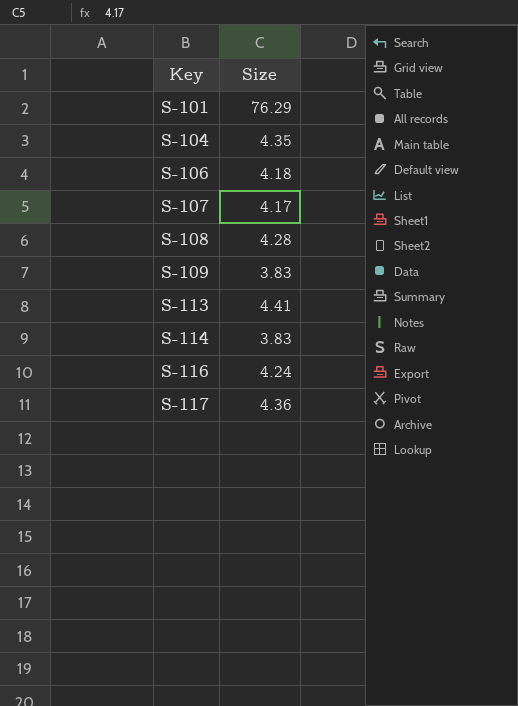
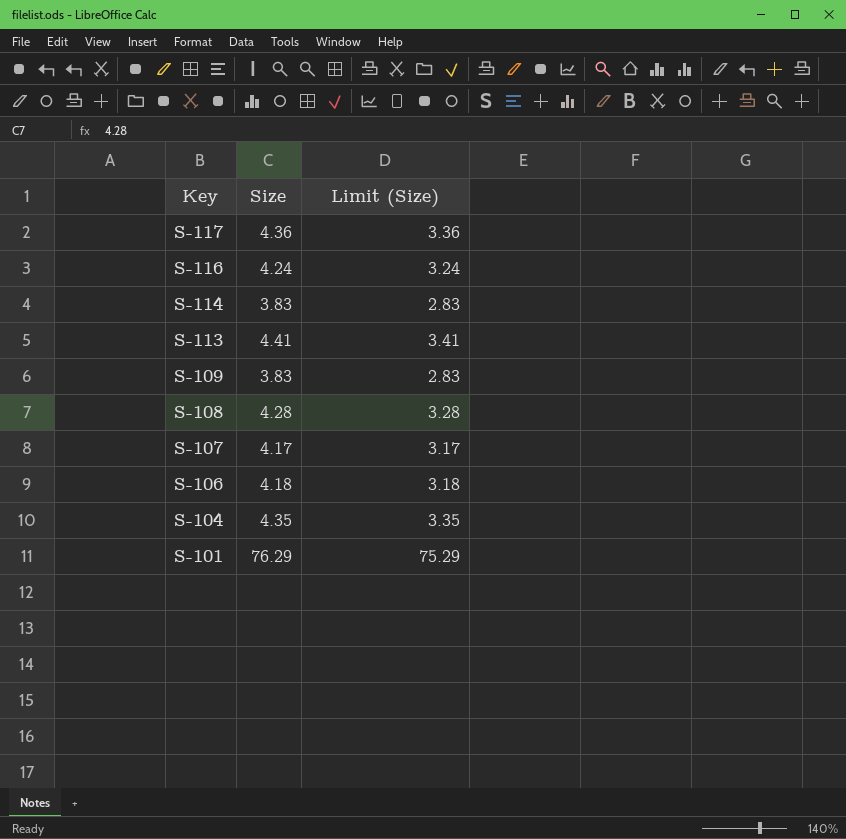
row order: Key ascending -> Key descending
column Limit (Size) | formula: none -> [Size] - 1

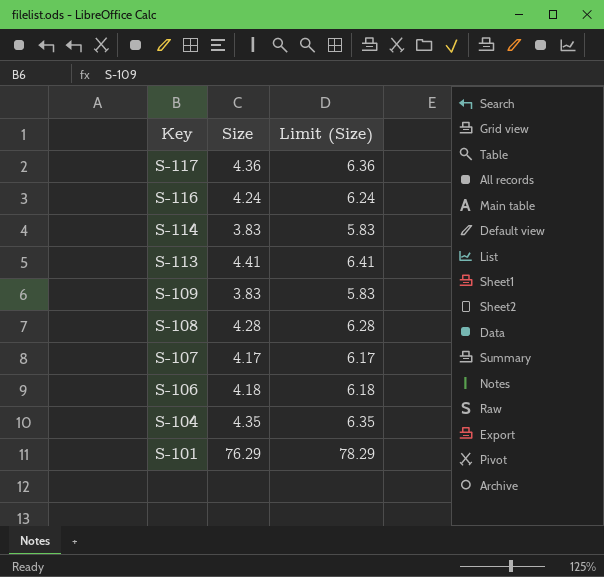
column Limit (Size) | formula: [Size] - 1 -> [Size] + 2

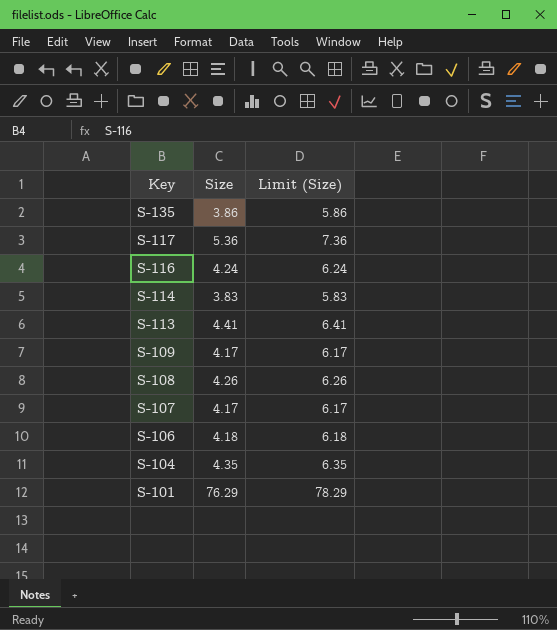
row S-135: none -> 3.86 | 5.86
S-117 | Size: 4.36 -> 5.36
S-117 | Limit (Size): 6.36 -> 7.36
S-109 | Size: 3.83 -> 4.17
S-109 | Limit (Size): 5.83 -> 6.17
S-108 | Size: 4.28 -> 4.26
S-108 | Limit (Size): 6.28 -> 6.26

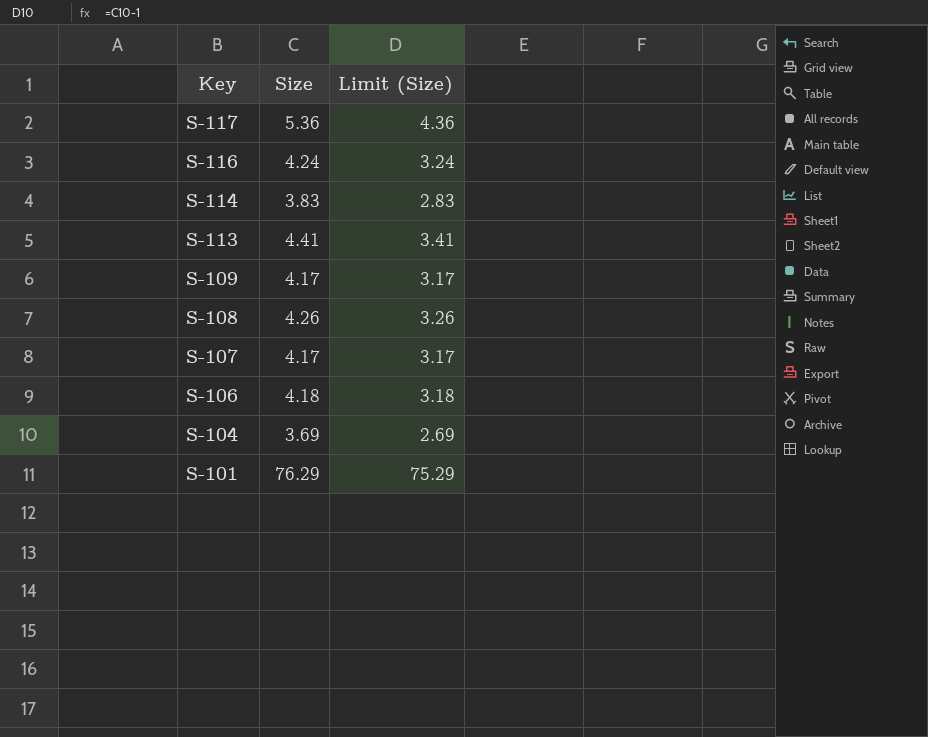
column Limit (Size) | formula: [Size] + 2 -> [Size] - 1
row S-135: 3.86 | 5.86 -> none
S-104 | Size: 4.35 -> 3.69

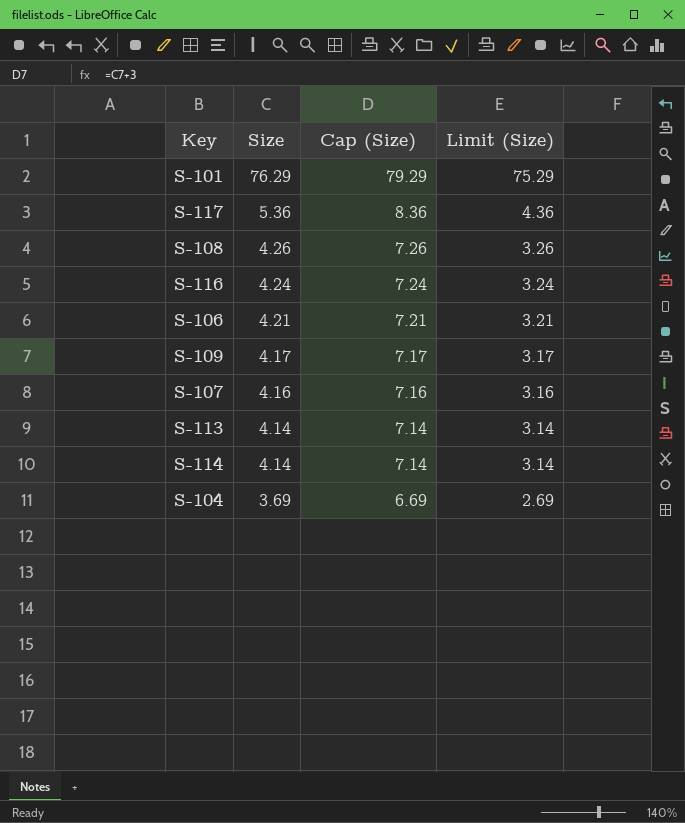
row order: Key descending -> Size descending
column Cap (Size) | formula: none -> [Size] + 3
S-106 | Size: 4.18 -> 4.21
S-106 | Limit (Size): 3.18 -> 3.21
S-107 | Size: 4.17 -> 4.16
S-107 | Limit (Size): 3.17 -> 3.16
S-113 | Size: 4.41 -> 4.14
S-113 | Limit (Size): 3.41 -> 3.14
S-114 | Size: 3.83 -> 4.14
S-114 | Limit (Size): 2.83 -> 3.14

